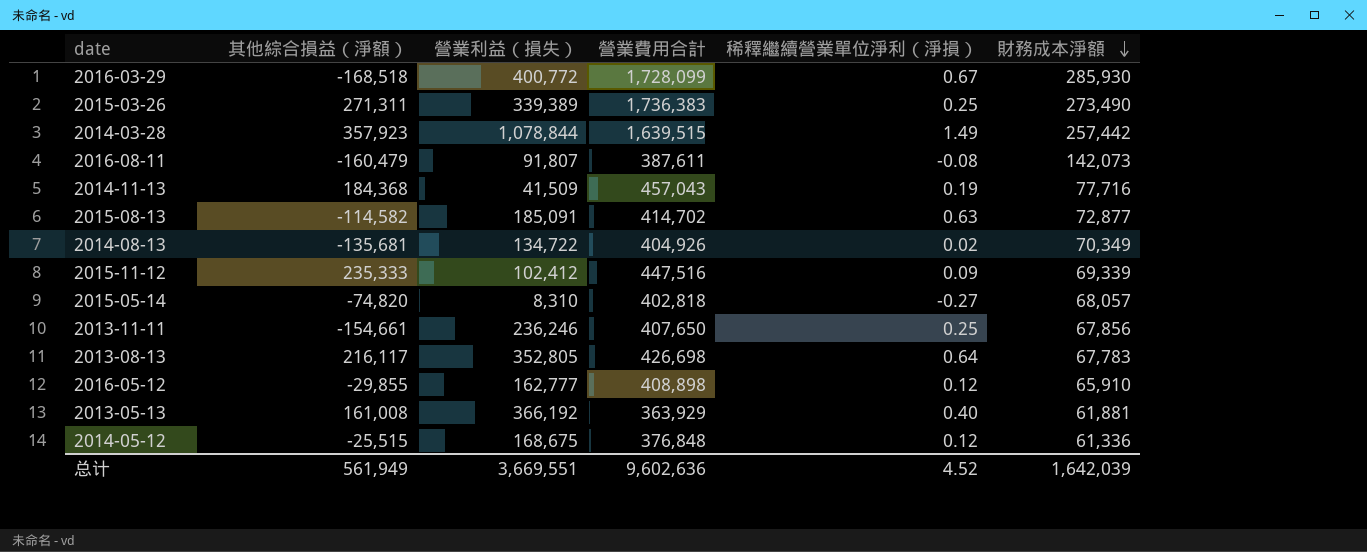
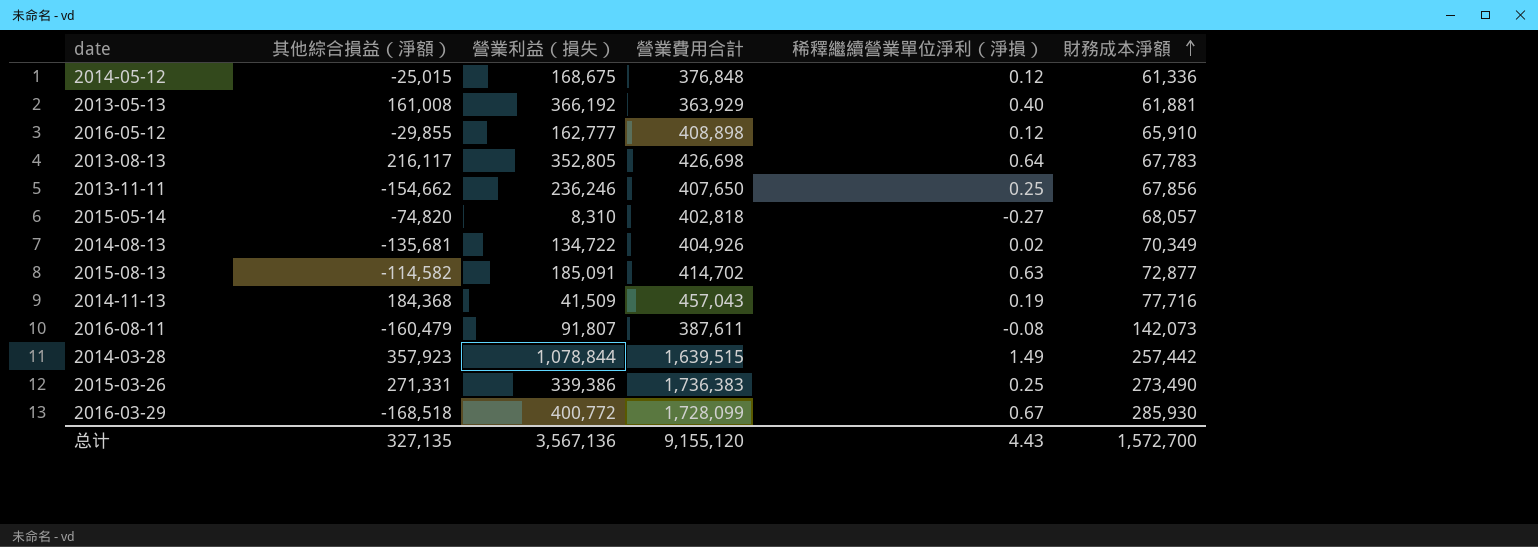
row order: 財務成本淨額 descending -> 財務成本淨額 ascending
row 2015-11-12: 235,333 | 102,412 | 447,516 | 0.09 | 69,339 -> none
2014-05-12 | 其他綜合損益（淨額）: -25,515 -> -25,015
2013-11-11 | 其他綜合損益（淨額）: -154,661 -> -154,662
2015-03-26 | 其他綜合損益（淨額）: 271,311 -> 271,331
2015-03-26 | 營業利益（損失）: 339,389 -> 339,386
总计 | 其他綜合損益（淨額）: 561,949 -> 327,135
总计 | 營業利益（損失）: 3,669,551 -> 3,567,136
总计 | 營業費用合計: 9,602,636 -> 9,155,120
总计 | 稀釋繼續營業單位淨利（淨損）: 4.52 -> 4.43
总计 | 財務成本淨額: 1,642,039 -> 1,572,700

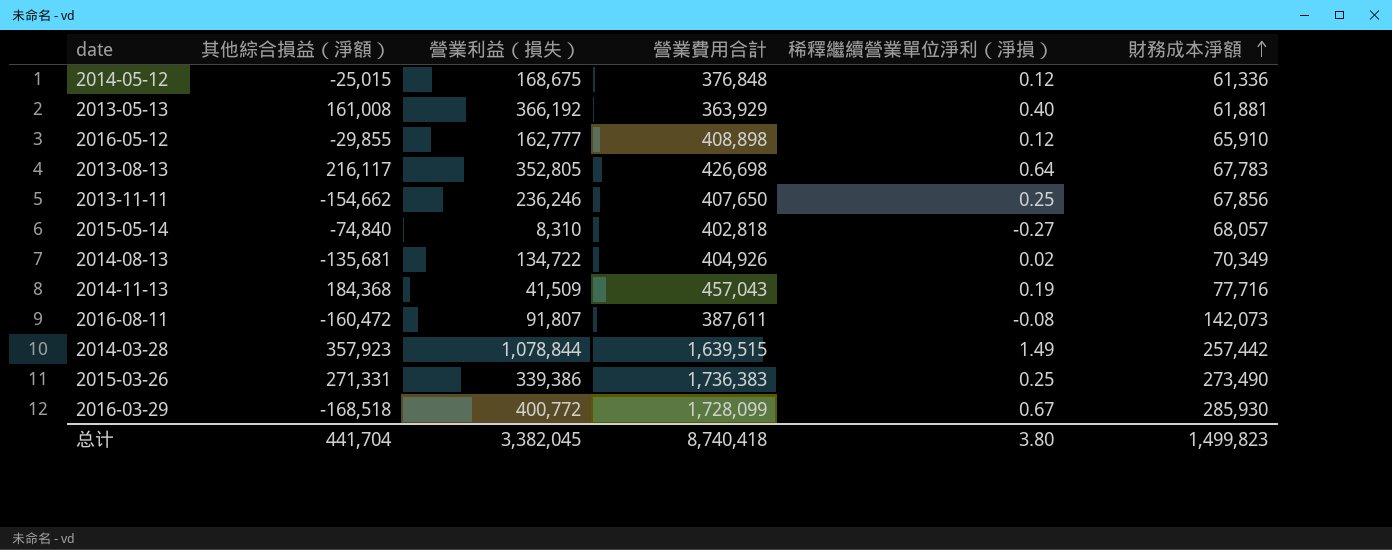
row 2015-08-13: -114,582 | 185,091 | 414,702 | 0.63 | 72,877 -> none
2015-05-14 | 其他綜合損益（淨額）: -74,820 -> -74,840
2016-08-11 | 其他綜合損益（淨額）: -160,479 -> -160,472
总计 | 其他綜合損益（淨額）: 327,135 -> 441,704
总计 | 營業利益（損失）: 3,567,136 -> 3,382,045
总计 | 營業費用合計: 9,155,120 -> 8,740,418
总计 | 稀釋繼續營業單位淨利（淨損）: 4.43 -> 3.80
总计 | 財務成本淨額: 1,572,700 -> 1,499,823

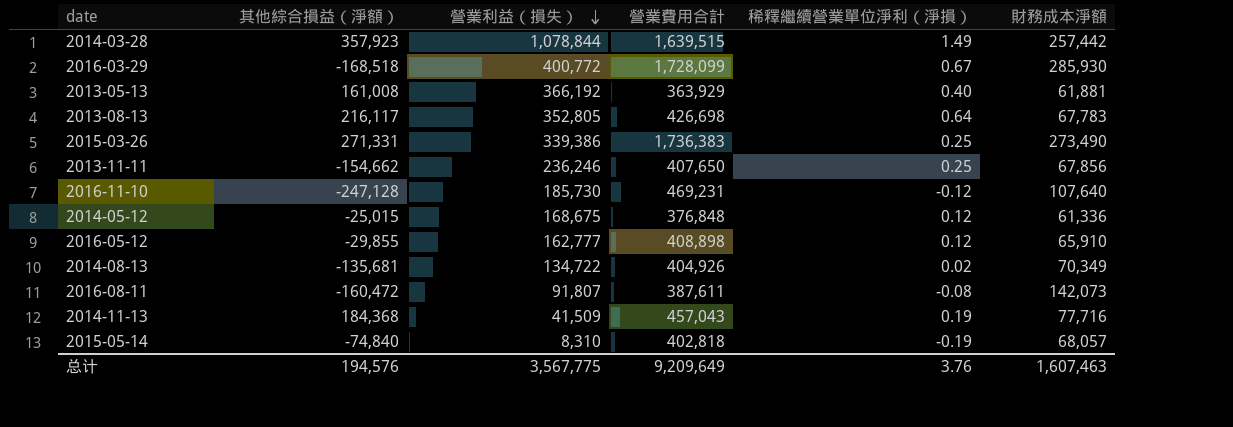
row order: 財務成本淨額 ascending -> 營業利益（損失） descending
row 2016-11-10: none -> -247,128 | 185,730 | 469,231 | -0.12 | 107,640
2015-05-14 | 稀釋繼續營業單位淨利（淨損）: -0.27 -> -0.19
总计 | 其他綜合損益（淨額）: 441,704 -> 194,576
总计 | 營業利益（損失）: 3,382,045 -> 3,567,775
总计 | 營業費用合計: 8,740,418 -> 9,209,649
总计 | 稀釋繼續營業單位淨利（淨損）: 3.80 -> 3.76
总计 | 財務成本淨額: 1,499,823 -> 1,607,463

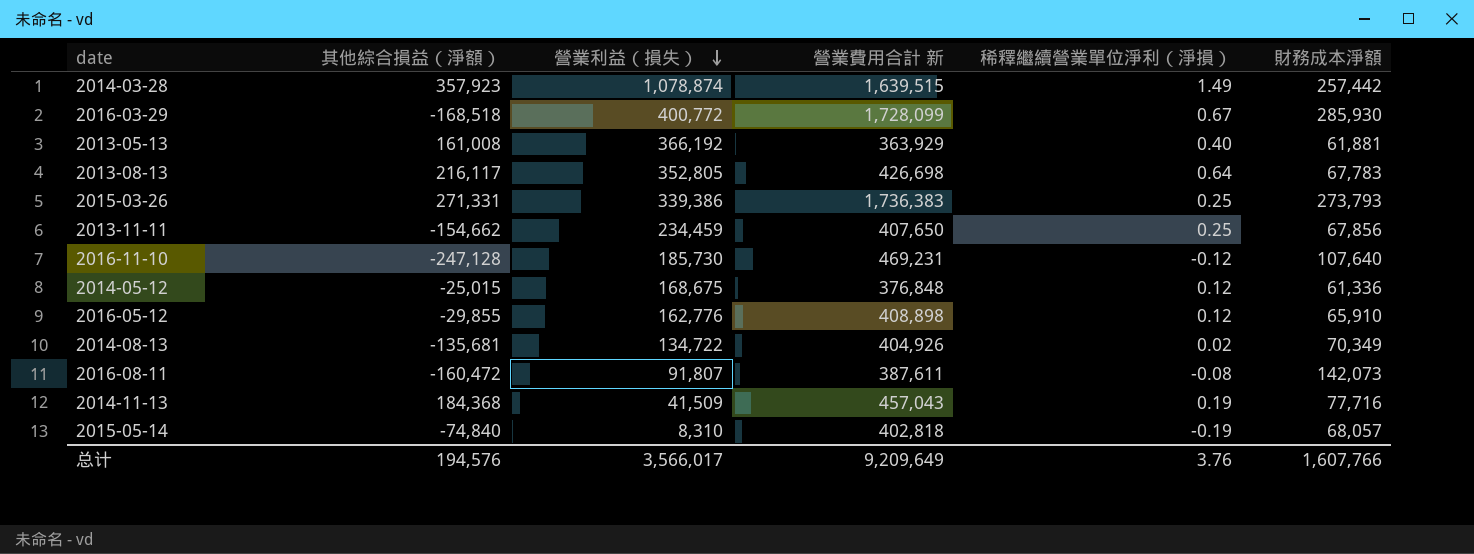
column name: 營業費用合計 -> 營業費用合計 新
2014-03-28 | 營業利益（損失）: 1,078,844 -> 1,078,874
2015-03-26 | 財務成本淨額: 273,490 -> 273,793
2013-11-11 | 營業利益（損失）: 236,246 -> 234,459
2016-05-12 | 營業利益（損失）: 162,777 -> 162,776
总计 | 營業利益（損失）: 3,567,775 -> 3,566,017
总计 | 財務成本淨額: 1,607,463 -> 1,607,766

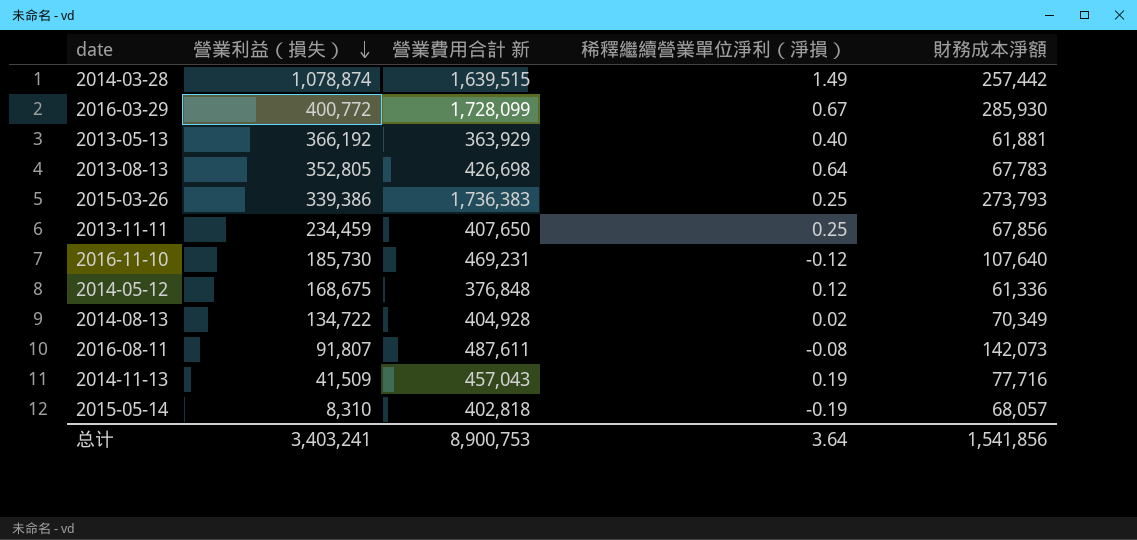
column 其他綜合損益（淨額） | position: 2 -> none
row 2016-05-12: -29,855 | 162,776 | 408,898 | 0.12 | 65,910 -> none
2014-08-13 | 營業費用合計 新: 404,926 -> 404,928
2016-08-11 | 營業費用合計 新: 387,611 -> 487,611
总计 | 營業利益（損失）: 3,566,017 -> 3,403,241
总计 | 營業費用合計 新: 9,209,649 -> 8,900,753
总计 | 稀釋繼續營業單位淨利（淨損）: 3.76 -> 3.64
总计 | 財務成本淨額: 1,607,766 -> 1,541,856

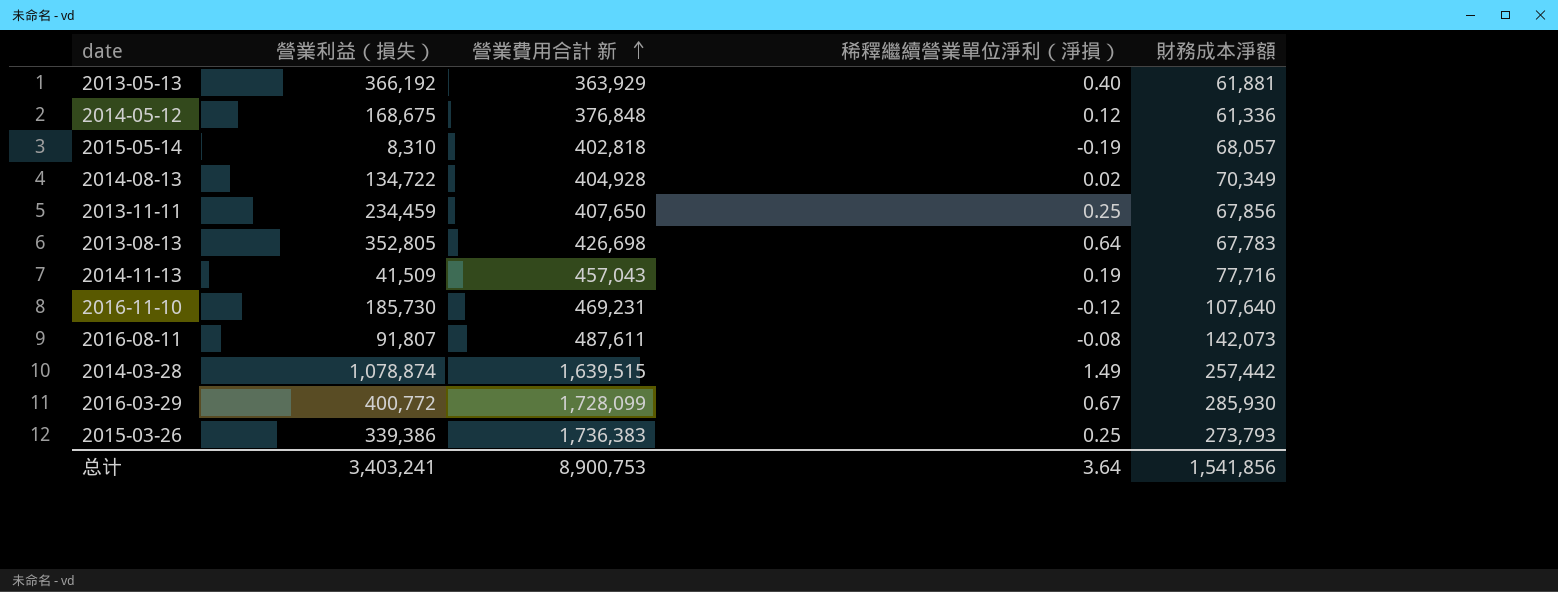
row order: 營業利益（損失） descending -> 營業費用合計 新 ascending

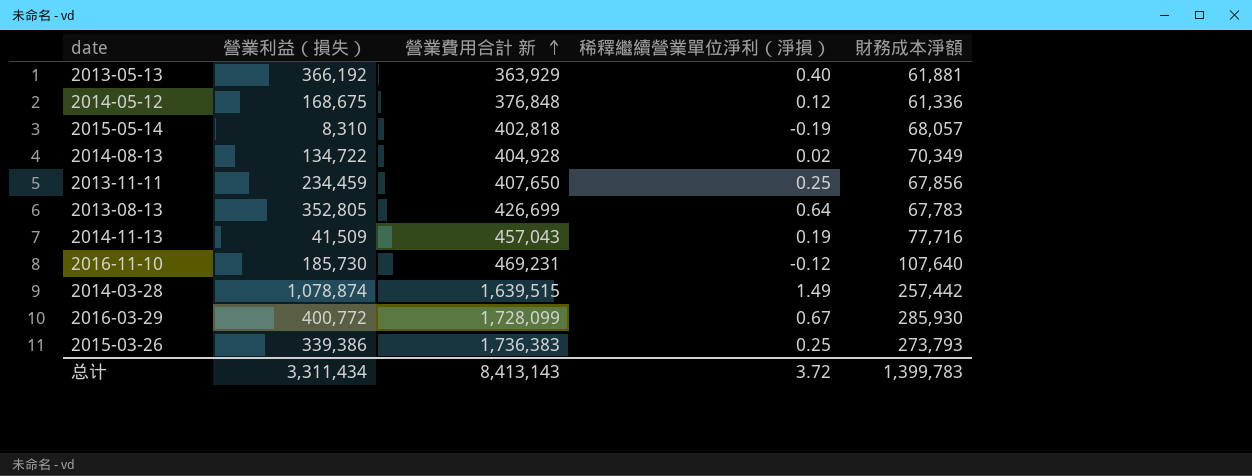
row 2016-08-11: 91,807 | 487,611 | -0.08 | 142,073 -> none
2013-08-13 | 營業費用合計 新: 426,698 -> 426,699
总计 | 營業利益（損失）: 3,403,241 -> 3,311,434
总计 | 營業費用合計 新: 8,900,753 -> 8,413,143
总计 | 稀釋繼續營業單位淨利（淨損）: 3.64 -> 3.72
总计 | 財務成本淨額: 1,541,856 -> 1,399,783

